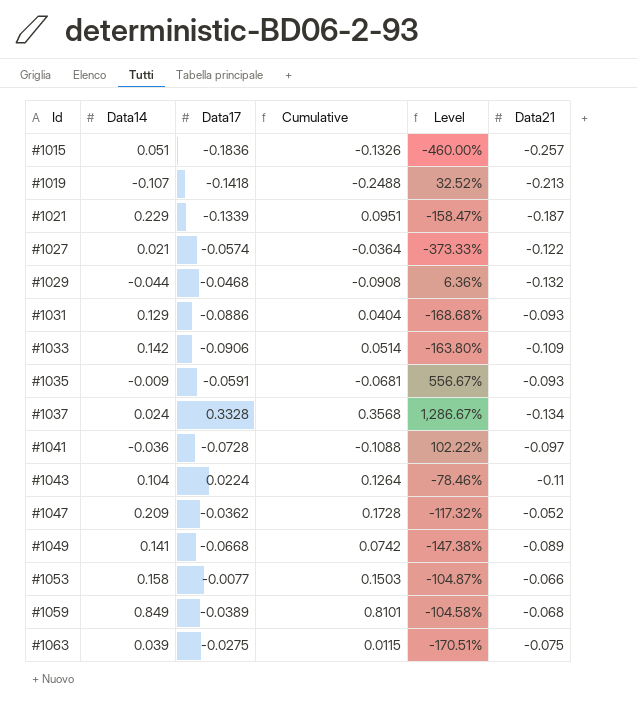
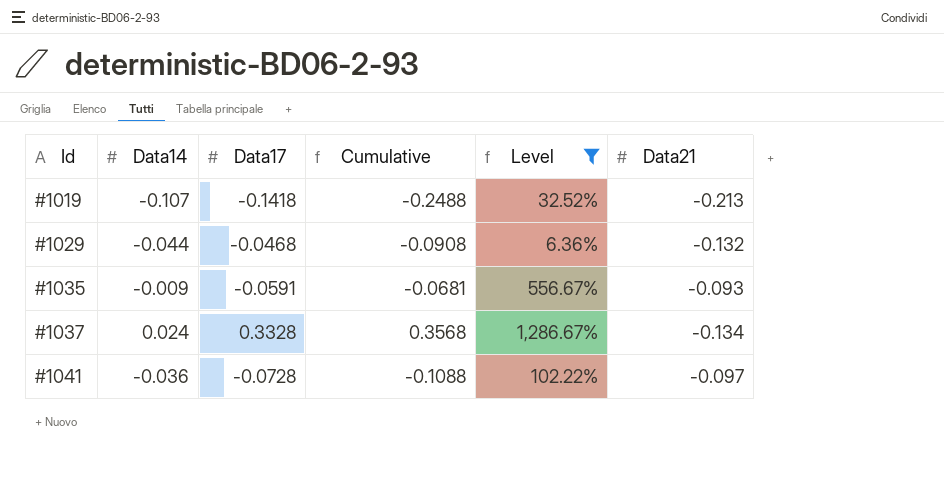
filter: none -> Level >= 6.36%

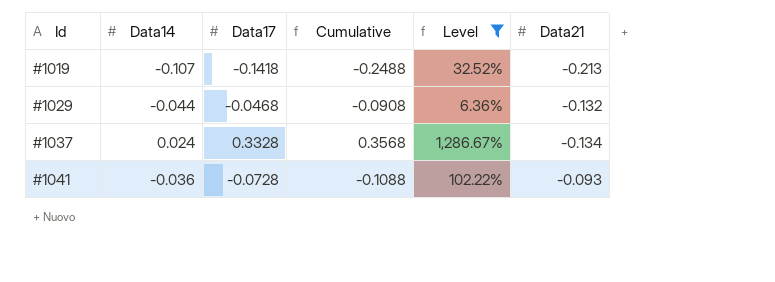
row #1035: -0.009 | -0.0591 | -0.0681 | 556.67% | -0.093 -> none
#1041 | Data21: -0.097 -> -0.093

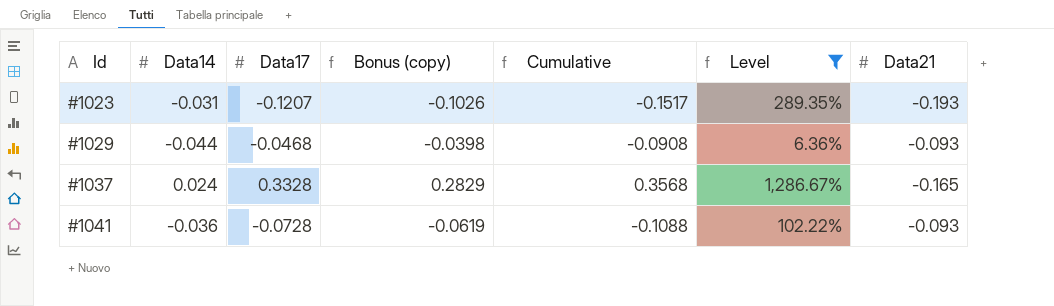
column Bonus (copy) | formula: none -> [Data17] * 0.85
row #1019: -0.107 | -0.1418 | -0.2488 | 32.52% | -0.213 -> none
row #1023: none -> -0.031 | -0.1207 | -0.1026 | -0.1517 | 289.35% | -0.193
#1029 | Data21: -0.132 -> -0.093
#1037 | Data21: -0.134 -> -0.165

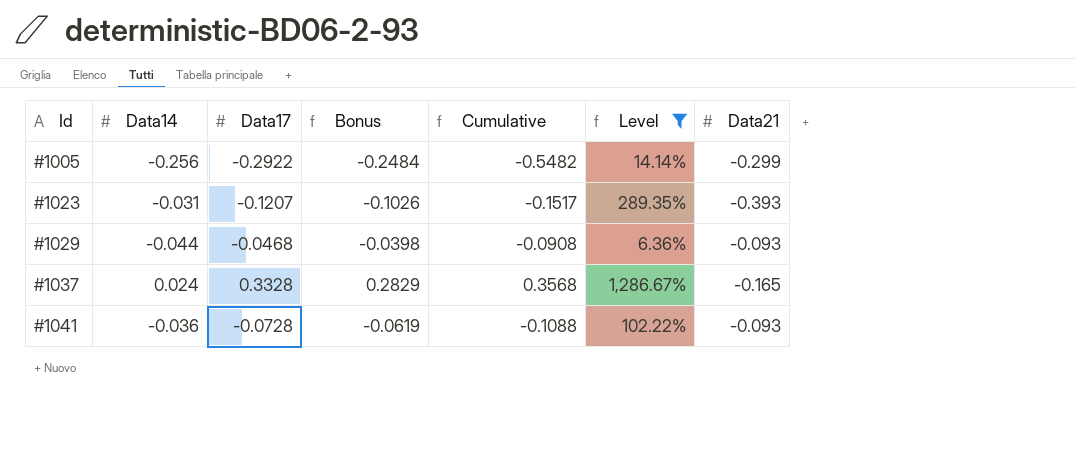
column name: Bonus (copy) -> Bonus
row #1005: none -> -0.256 | -0.2922 | -0.2484 | -0.5482 | 14.14% | -0.299
#1023 | Data21: -0.193 -> -0.393

